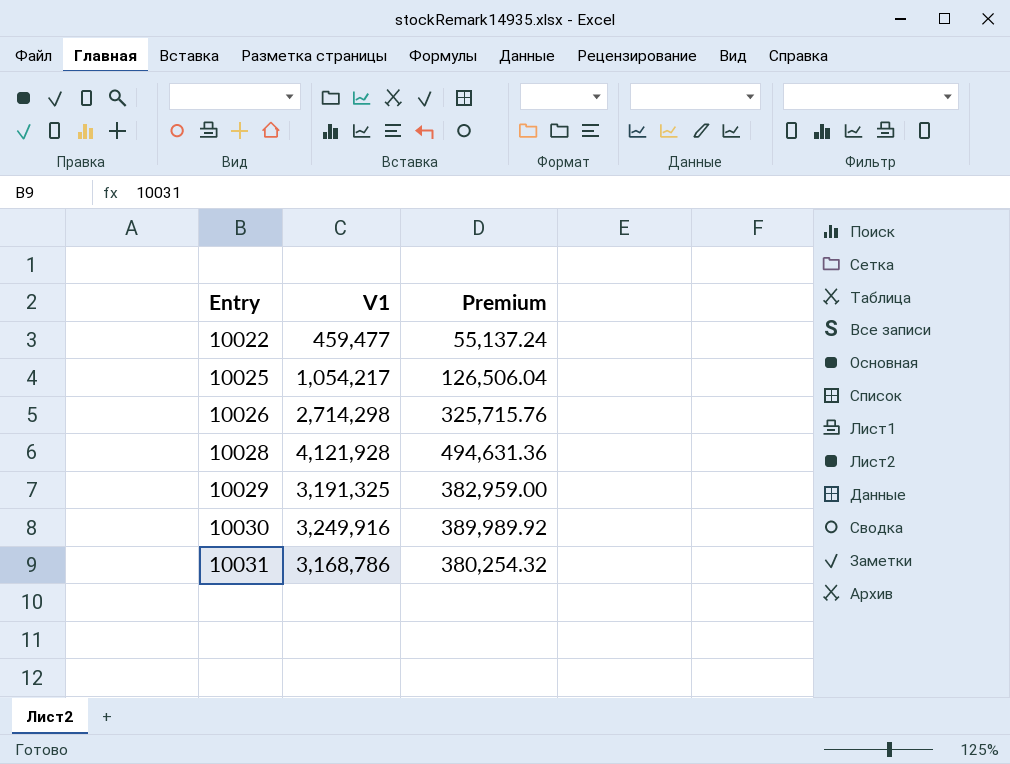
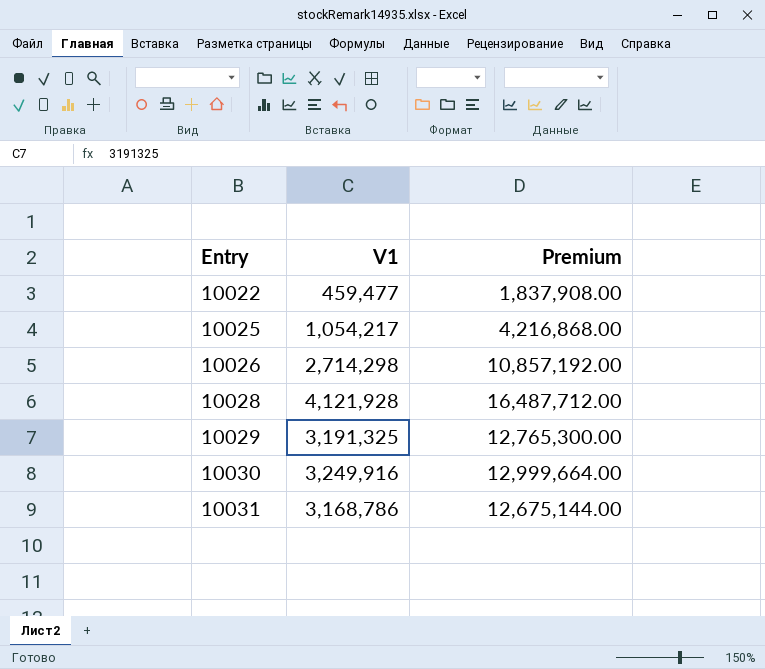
column Premium | formula: [V1] * 0.12 -> [V1] * 4

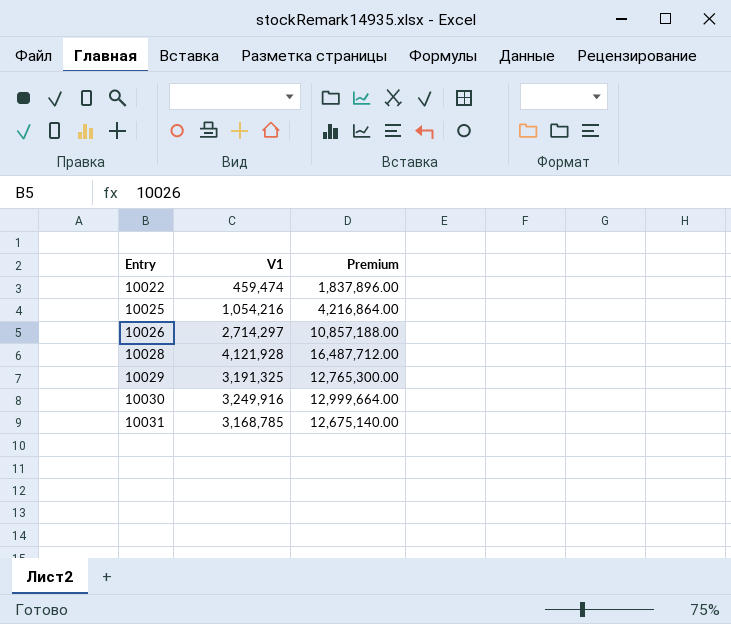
10022 | V1: 459,477 -> 459,474
10022 | Premium: 1,837,908.00 -> 1,837,896.00
10025 | V1: 1,054,217 -> 1,054,216
10025 | Premium: 4,216,868.00 -> 4,216,864.00
10026 | V1: 2,714,298 -> 2,714,297
10026 | Premium: 10,857,192.00 -> 10,857,188.00
10031 | V1: 3,168,786 -> 3,168,785
10031 | Premium: 12,675,144.00 -> 12,675,140.00

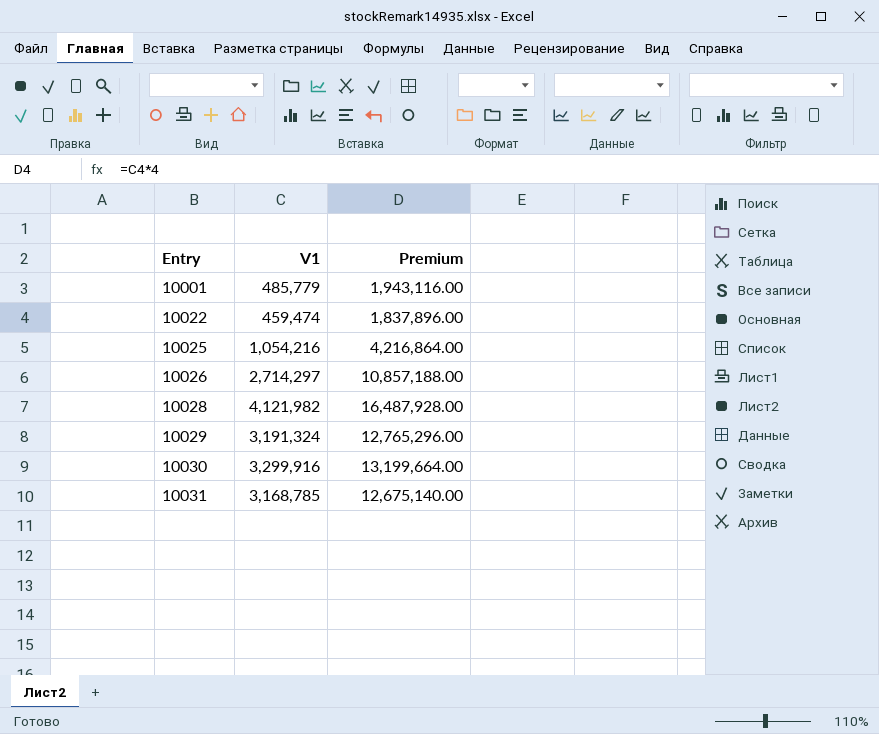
row 10001: none -> 485,779 | 1,943,116.00
10028 | V1: 4,121,928 -> 4,121,982
10028 | Premium: 16,487,712.00 -> 16,487,928.00
10029 | V1: 3,191,325 -> 3,191,324
10029 | Premium: 12,765,300.00 -> 12,765,296.00
10030 | V1: 3,249,916 -> 3,299,916
10030 | Premium: 12,999,664.00 -> 13,199,664.00

